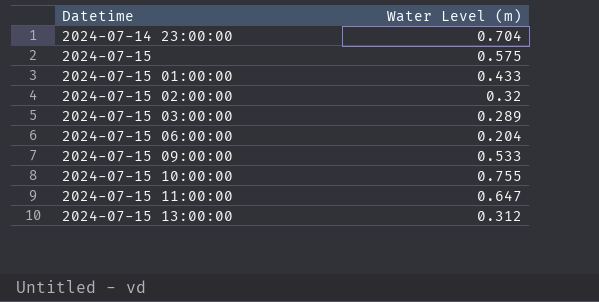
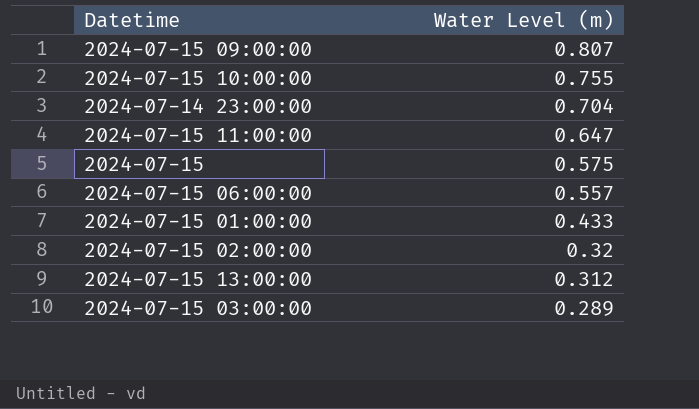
row order: Datetime ascending -> Water Level (m) descending
2024-07-15 09:00:00 | Water Level (m): 0.533 -> 0.807
2024-07-15 06:00:00 | Water Level (m): 0.204 -> 0.557

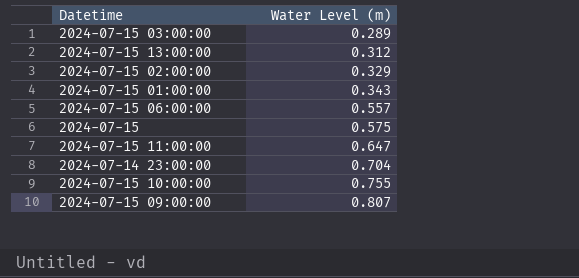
row order: Water Level (m) descending -> Water Level (m) ascending
2024-07-15 02:00:00 | Water Level (m): 0.32 -> 0.329
2024-07-15 01:00:00 | Water Level (m): 0.433 -> 0.343

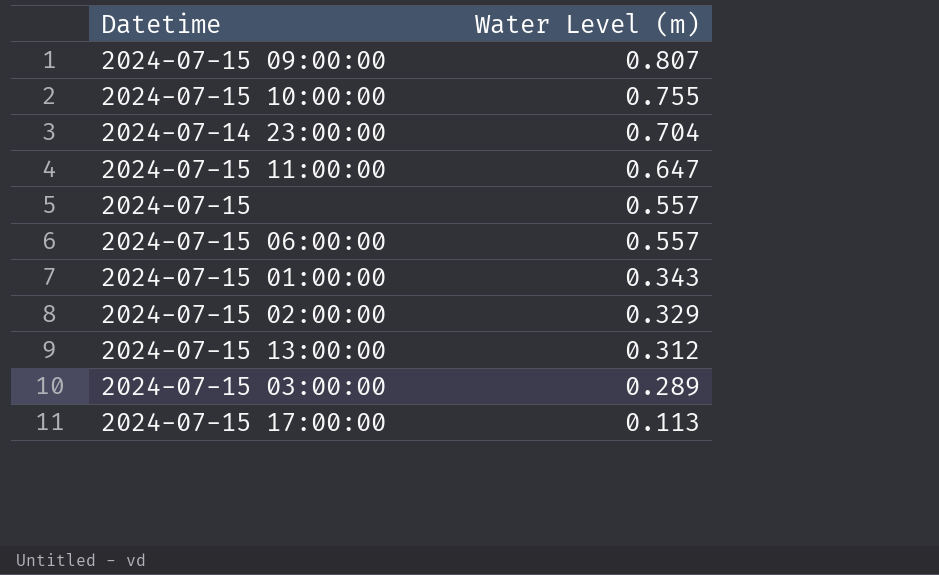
row order: Water Level (m) ascending -> Water Level (m) descending
2024-07-15 | Water Level (m): 0.575 -> 0.557
row 2024-07-15 17:00:00: none -> 0.113

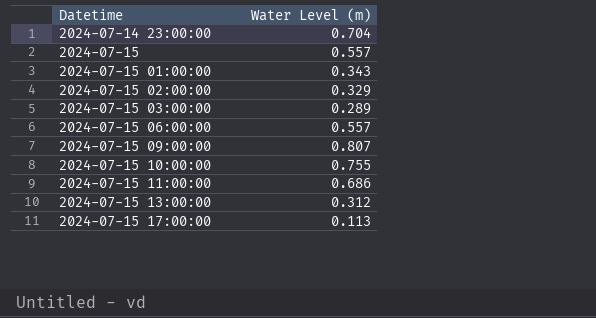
row order: Water Level (m) descending -> Datetime ascending
2024-07-15 11:00:00 | Water Level (m): 0.647 -> 0.686

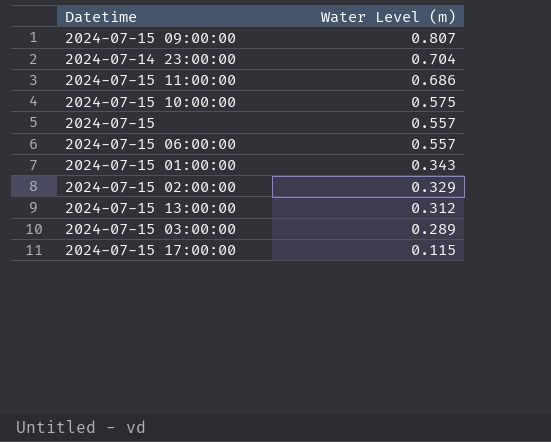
row order: Datetime ascending -> Water Level (m) descending
2024-07-15 10:00:00 | Water Level (m): 0.755 -> 0.575
2024-07-15 17:00:00 | Water Level (m): 0.113 -> 0.115

